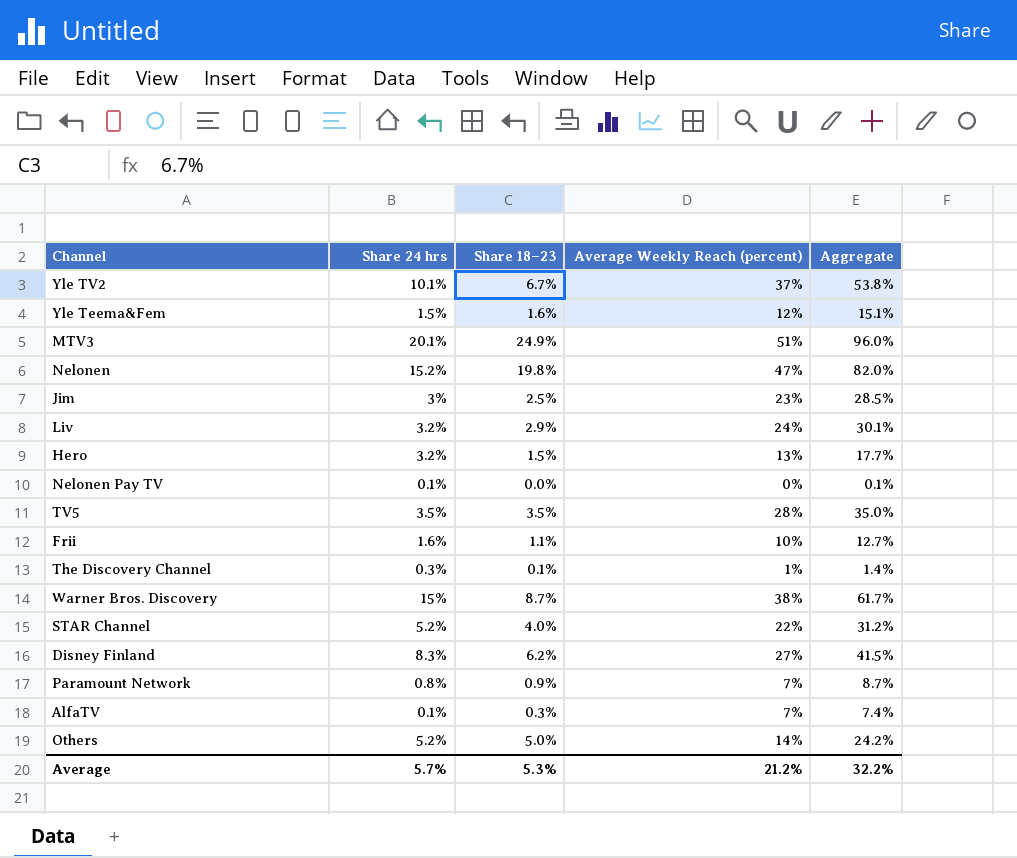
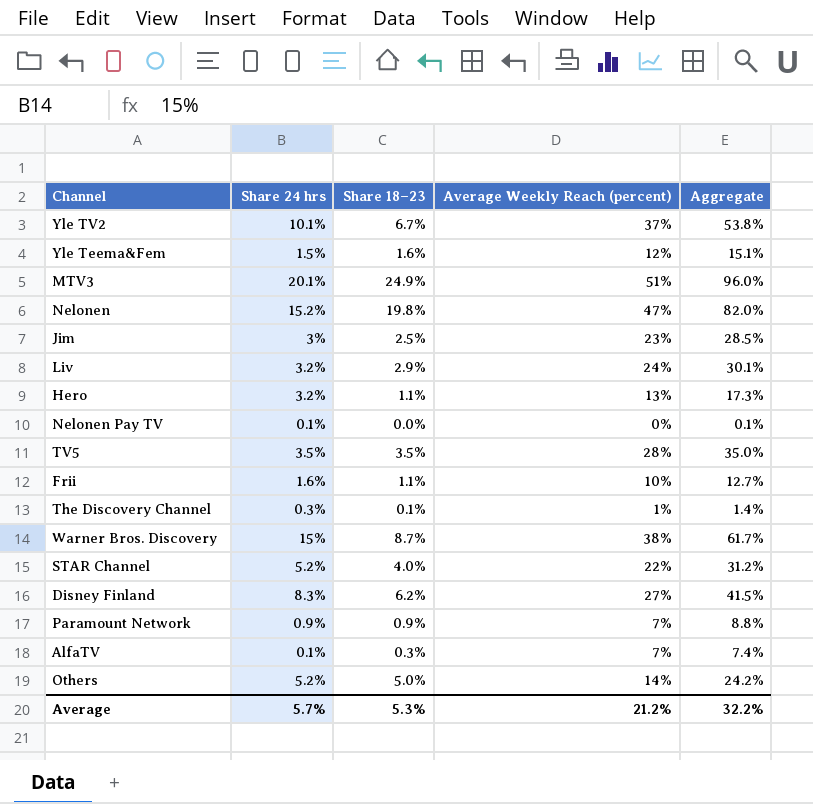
Hero | Share 18–23: 1.5% -> 1.1%
Hero | Aggregate: 17.7% -> 17.3%
Paramount Network | Share 24 hrs: 0.8% -> 0.9%
Paramount Network | Aggregate: 8.7% -> 8.8%

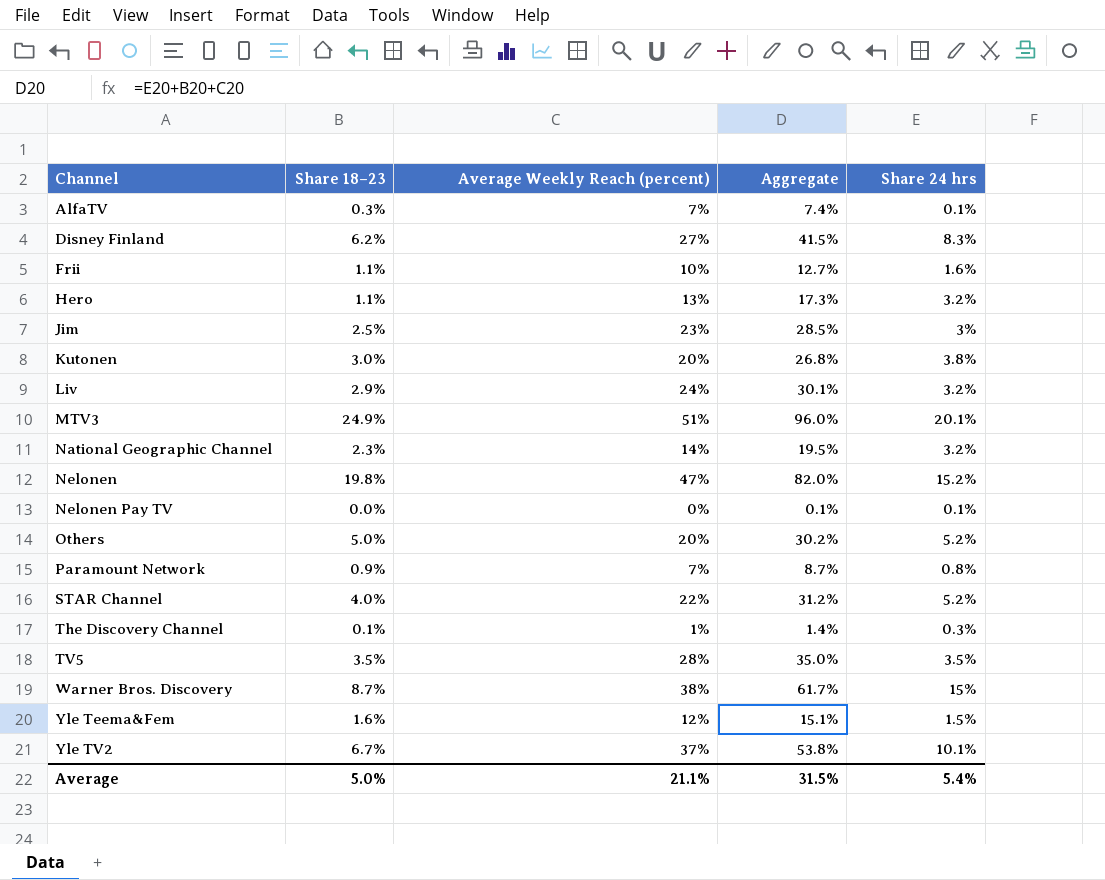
row order: none -> Channel ascending
column Share 24 hrs | position: 2 -> 5
row Kutonen: none -> 3.0% | 20% | 26.8% | 3.8%
row National Geographic Channel: none -> 2.3% | 14% | 19.5% | 3.2%
Others | Average Weekly Reach (percent): 14% -> 20%
Others | Aggregate: 24.2% -> 30.2%
Paramount Network | Aggregate: 8.8% -> 8.7%
Paramount Network | Share 24 hrs: 0.9% -> 0.8%
Average | Share 18–23: 5.3% -> 5.0%
Average | Average Weekly Reach (percent): 21.2% -> 21.1%
Average | Aggregate: 32.2% -> 31.5%
Average | Share 24 hrs: 5.7% -> 5.4%

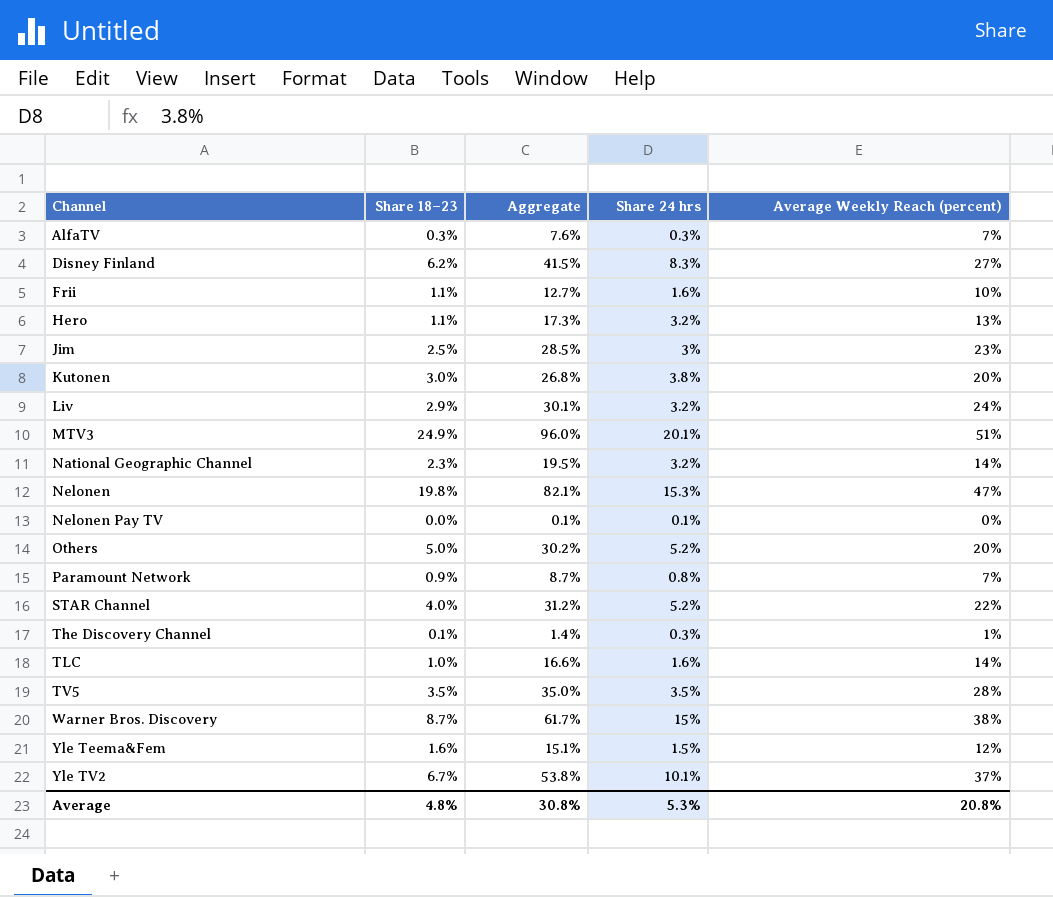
column Average Weekly Reach (percent) | position: 3 -> 5
AlfaTV | Aggregate: 7.4% -> 7.6%
AlfaTV | Share 24 hrs: 0.1% -> 0.3%
Nelonen | Aggregate: 82.0% -> 82.1%
Nelonen | Share 24 hrs: 15.2% -> 15.3%
row TLC: none -> 1.0% | 16.6% | 1.6% | 14%
Average | Share 18–23: 5.0% -> 4.8%
Average | Aggregate: 31.5% -> 30.8%
Average | Share 24 hrs: 5.4% -> 5.3%
Average | Average Weekly Reach (percent): 21.1% -> 20.8%

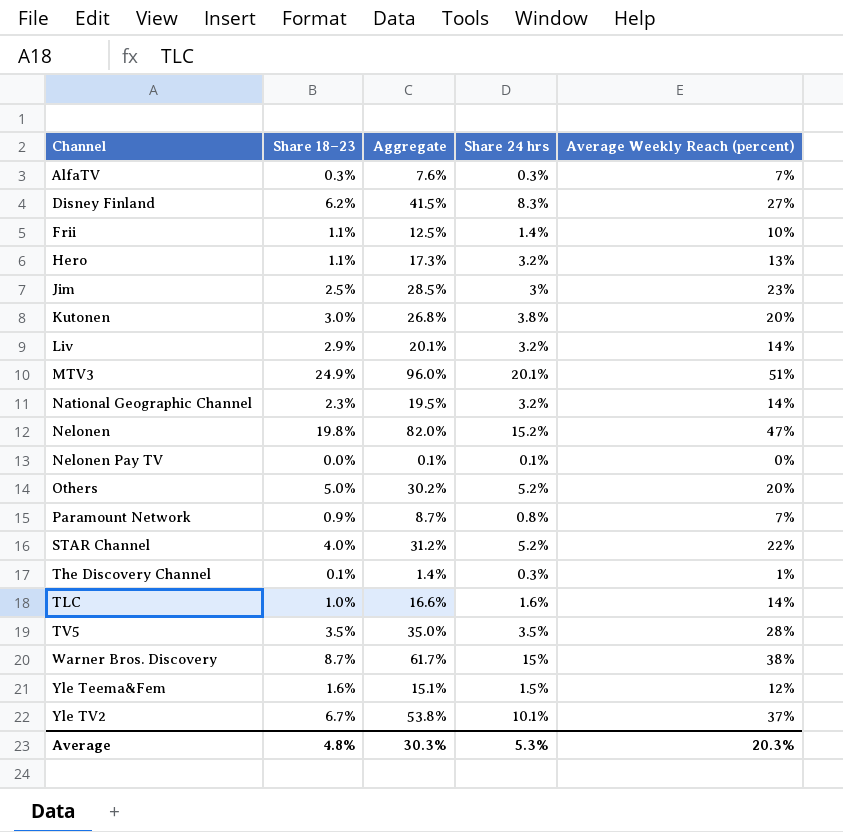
Frii | Aggregate: 12.7% -> 12.5%
Frii | Share 24 hrs: 1.6% -> 1.4%
Liv | Aggregate: 30.1% -> 20.1%
Liv | Average Weekly Reach (percent): 24% -> 14%
Nelonen | Aggregate: 82.1% -> 82.0%
Nelonen | Share 24 hrs: 15.3% -> 15.2%
Average | Aggregate: 30.8% -> 30.3%
Average | Average Weekly Reach (percent): 20.8% -> 20.3%

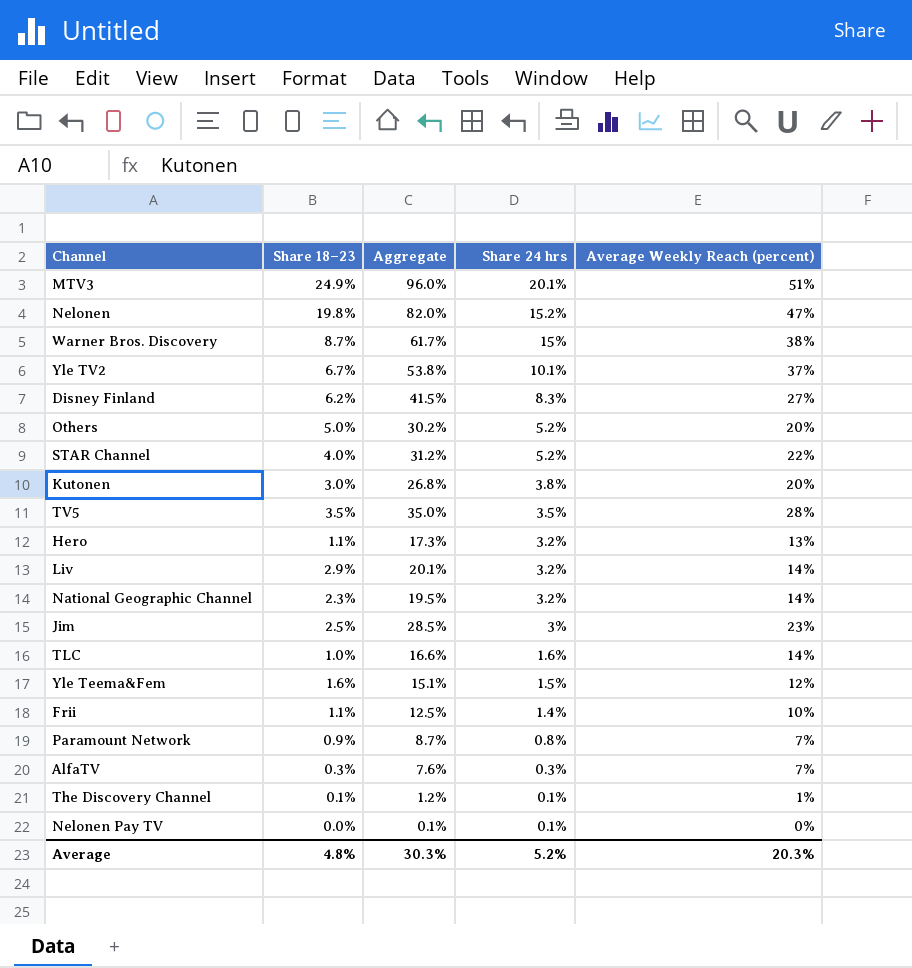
row order: Channel ascending -> Share 24 hrs descending
The Discovery Channel | Aggregate: 1.4% -> 1.2%
The Discovery Channel | Share 24 hrs: 0.3% -> 0.1%
Average | Share 24 hrs: 5.3% -> 5.2%

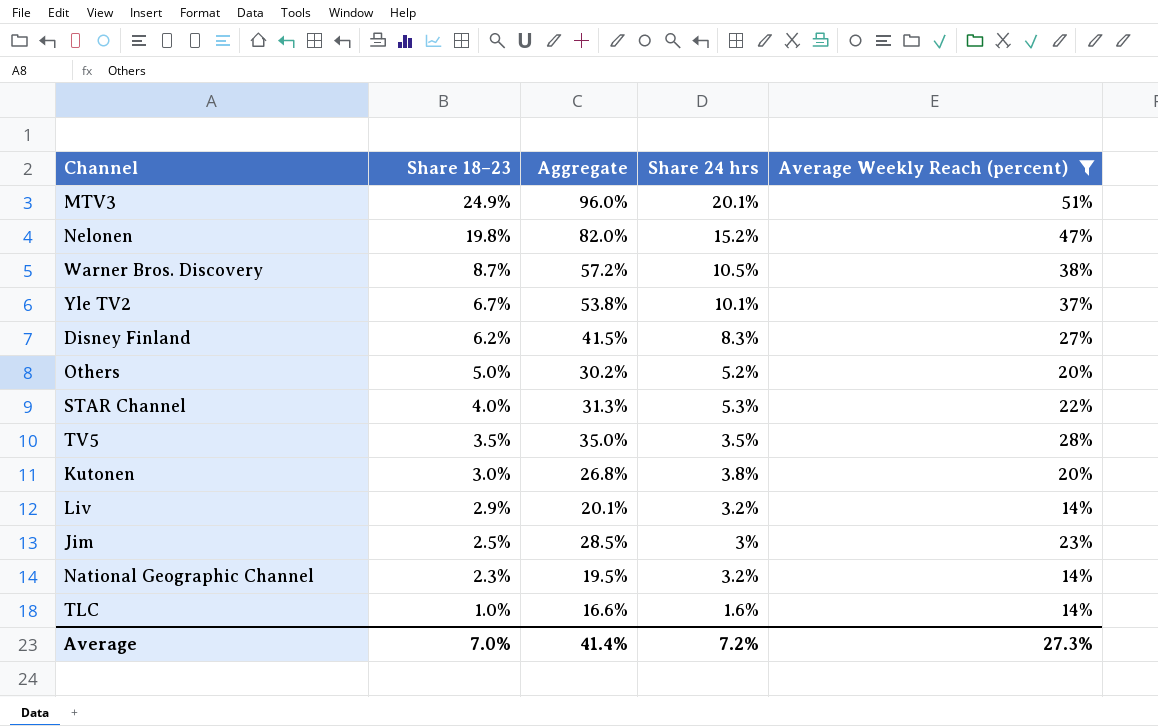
filter: none -> Average Weekly Reach (percent) >= 14%
row order: Share 24 hrs descending -> Share 18–23 descending
Warner Bros. Discovery | Aggregate: 61.7% -> 57.2%
Warner Bros. Discovery | Share 24 hrs: 15% -> 10.5%
STAR Channel | Aggregate: 31.2% -> 31.3%
STAR Channel | Share 24 hrs: 5.2% -> 5.3%
Average | Share 18–23: 4.8% -> 7.0%
Average | Aggregate: 30.3% -> 41.4%
Average | Share 24 hrs: 5.2% -> 7.2%
Average | Average Weekly Reach (percent): 20.3% -> 27.3%

